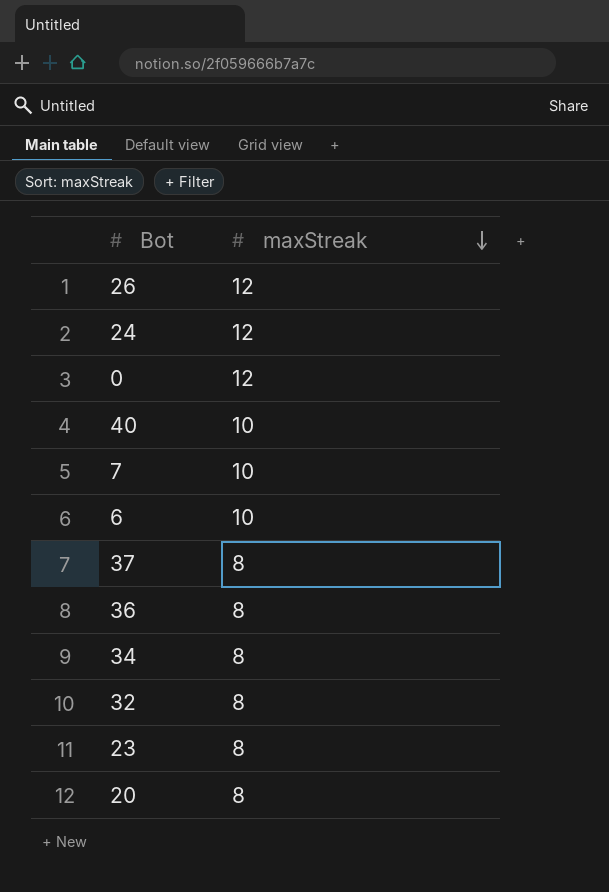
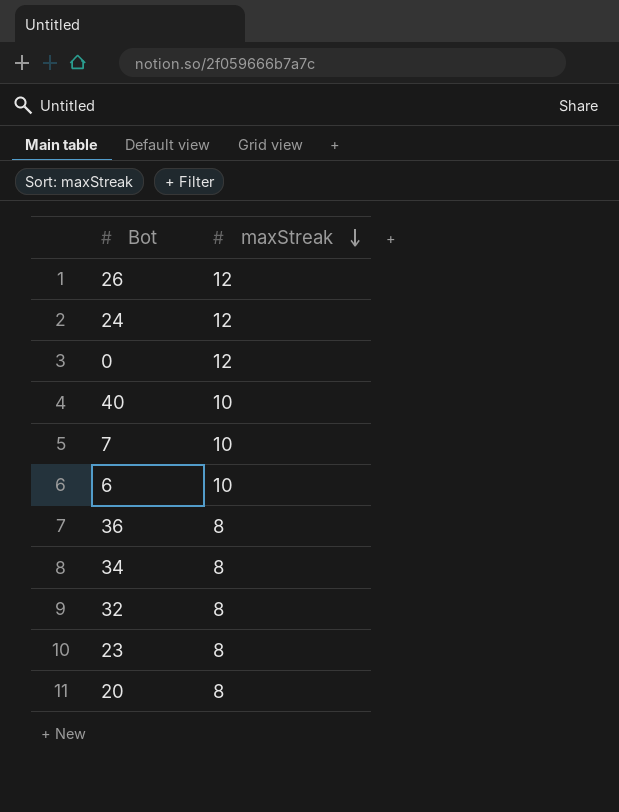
row 37: 8 -> none

